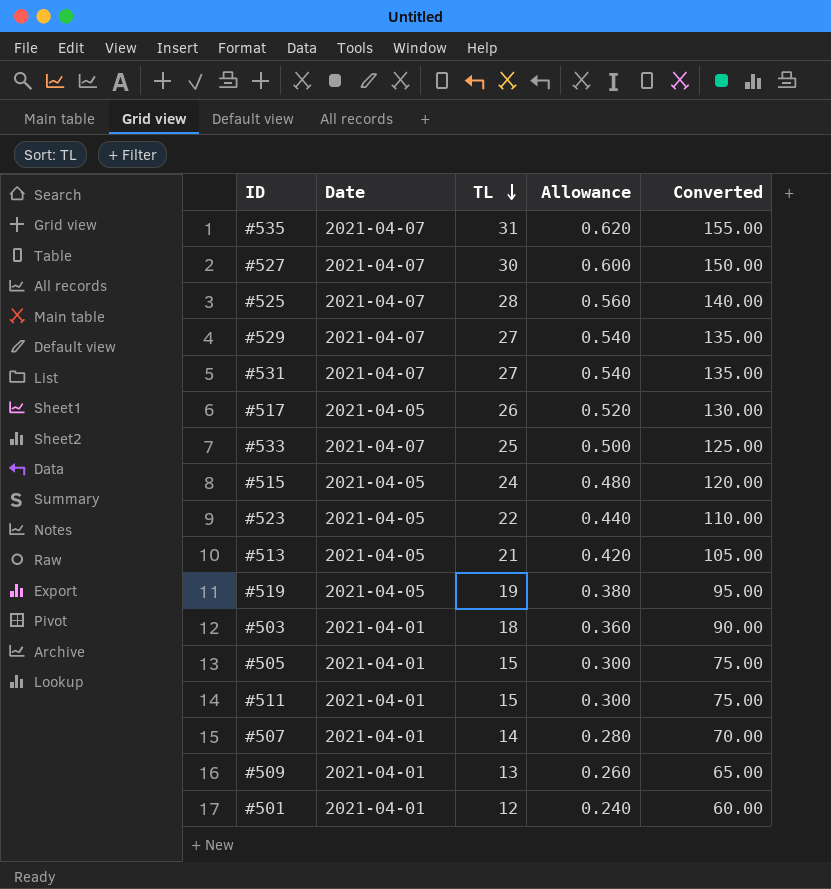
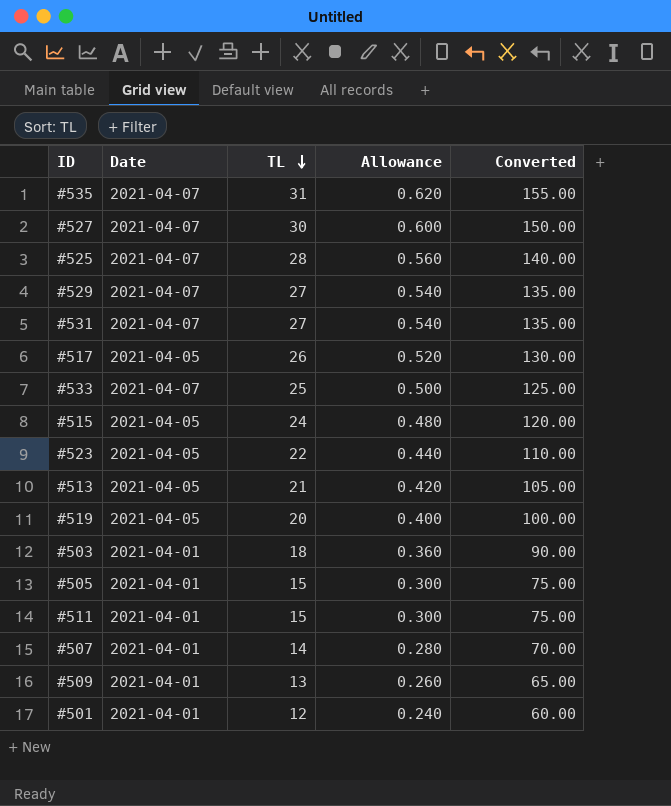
#519 | TL: 19 -> 20
#519 | Allowance: 0.380 -> 0.400
#519 | Converted: 95.00 -> 100.00

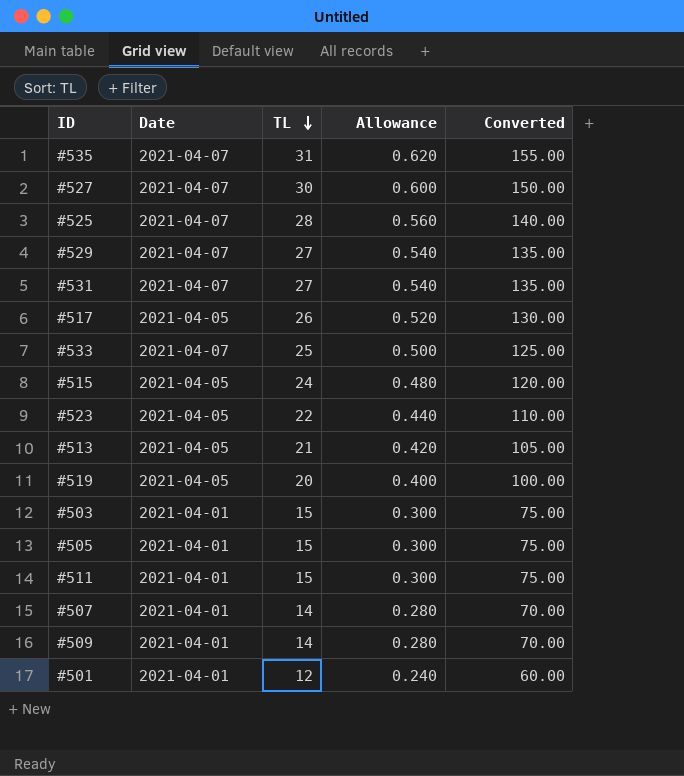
#503 | TL: 18 -> 15
#503 | Allowance: 0.360 -> 0.300
#503 | Converted: 90.00 -> 75.00
#509 | TL: 13 -> 14
#509 | Allowance: 0.260 -> 0.280
#509 | Converted: 65.00 -> 70.00

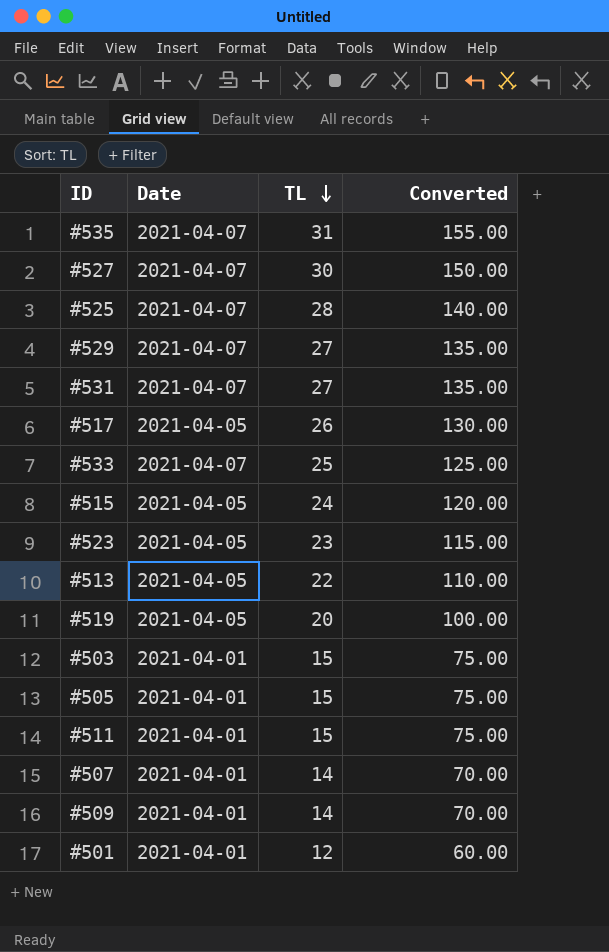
column Allowance | formula: [TL] * 0.02 -> none
#523 | TL: 22 -> 23
#523 | Converted: 110.00 -> 115.00
#513 | TL: 21 -> 22
#513 | Converted: 105.00 -> 110.00

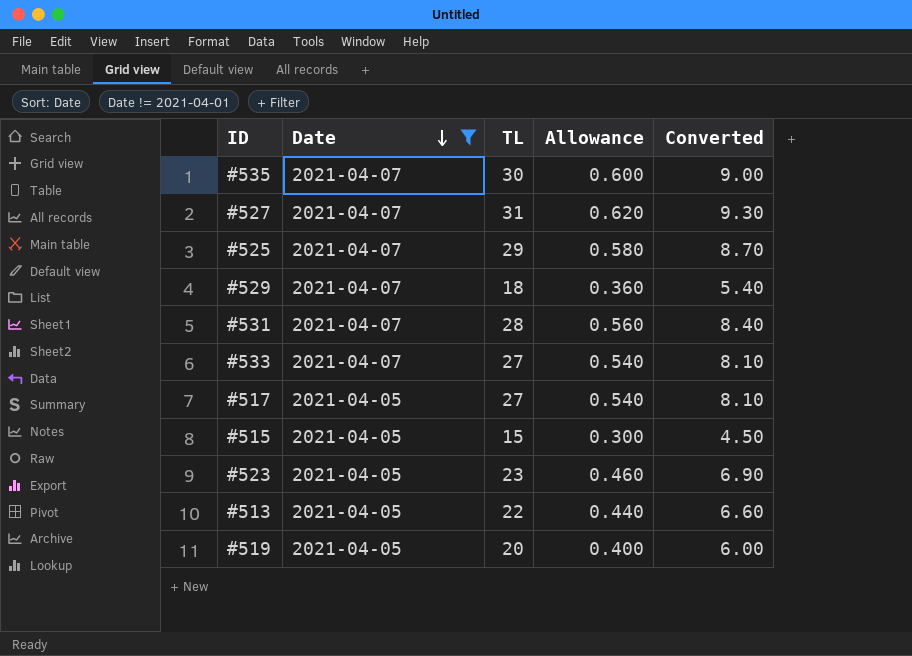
filter: none -> Date != 2021-04-01
row order: TL descending -> Date descending
column Allowance | formula: none -> [TL] * 0.02
column Converted | formula: [TL] * 5 -> [TL] * 0.3
#535 | TL: 31 -> 30
#527 | TL: 30 -> 31
#525 | TL: 28 -> 29
#529 | TL: 27 -> 18
#531 | TL: 27 -> 28
#533 | TL: 25 -> 27
#517 | TL: 26 -> 27
#515 | TL: 24 -> 15

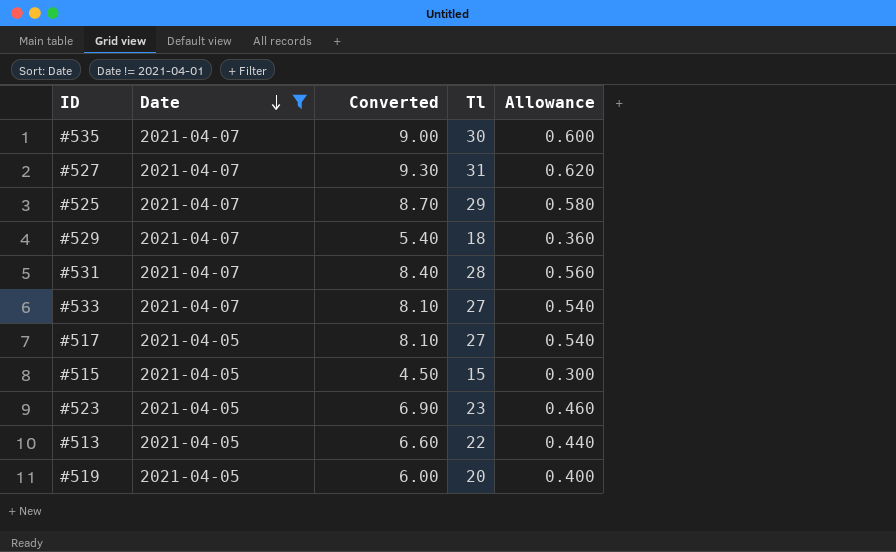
column Converted | position: 5 -> 3
column name: TL -> Tl

